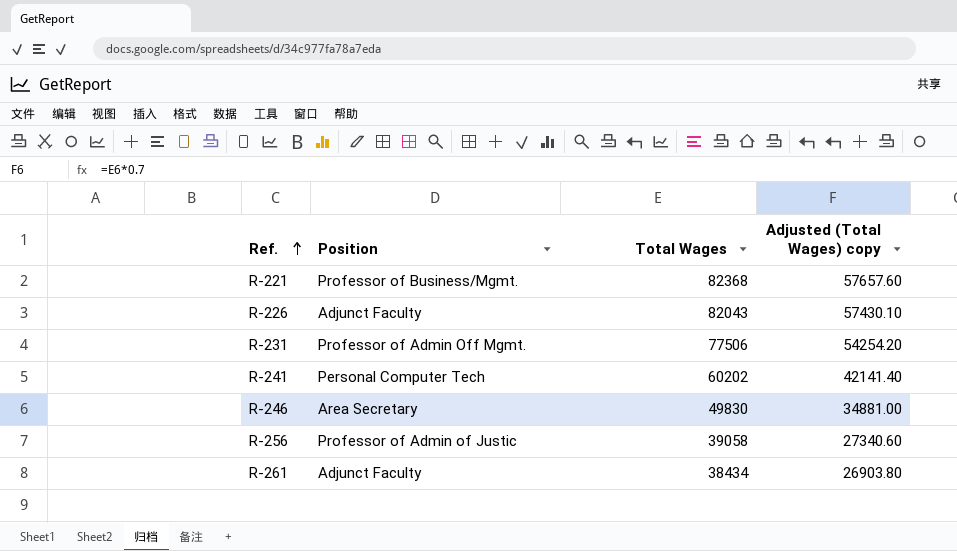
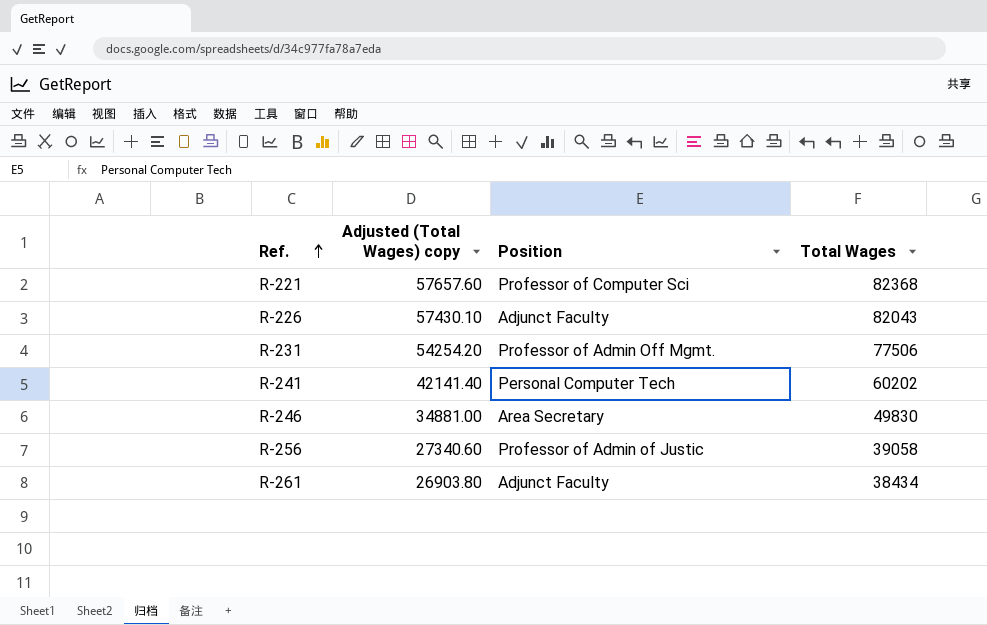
column Adjusted (Total Wages) copy | position: 4 -> 2
R-221 | Position: Professor of Business/Mgmt. -> Professor of Computer Sci

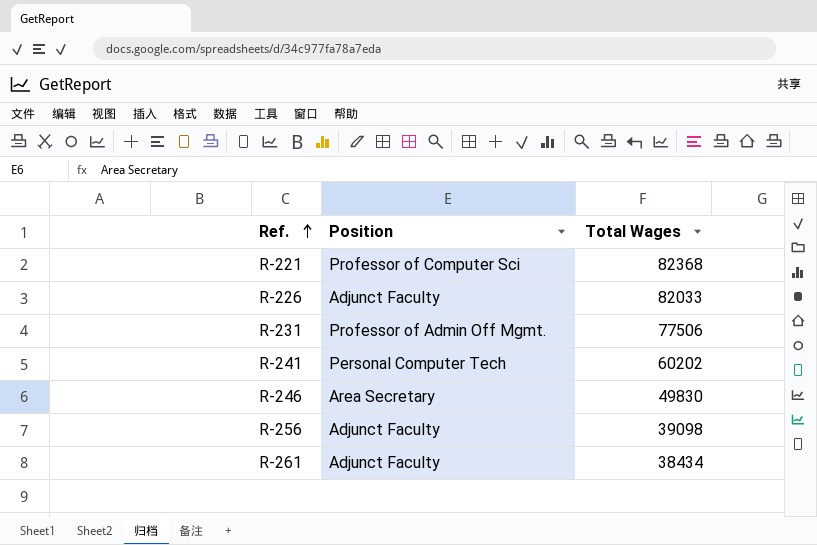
column Adjusted (Total Wages) copy | formula: [Total Wages] * 0.7 -> none
R-226 | Total Wages: 82043 -> 82033
R-256 | Position: Professor of Admin of Justic -> Adjunct Faculty
R-256 | Total Wages: 39058 -> 39098

